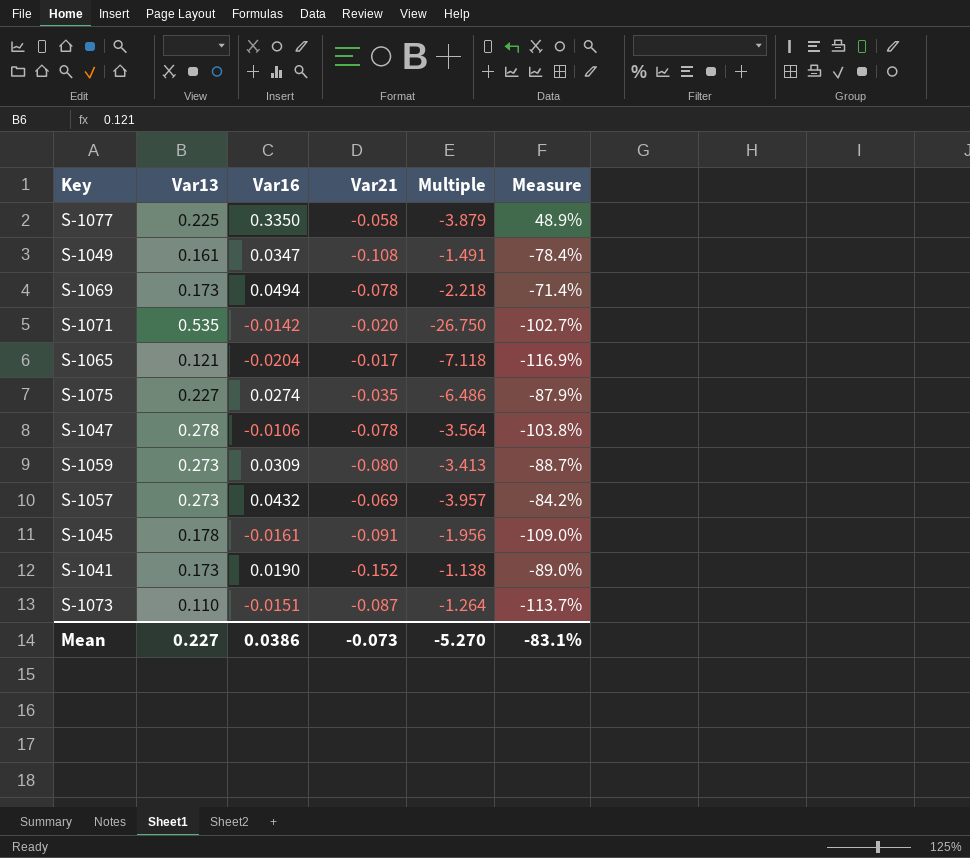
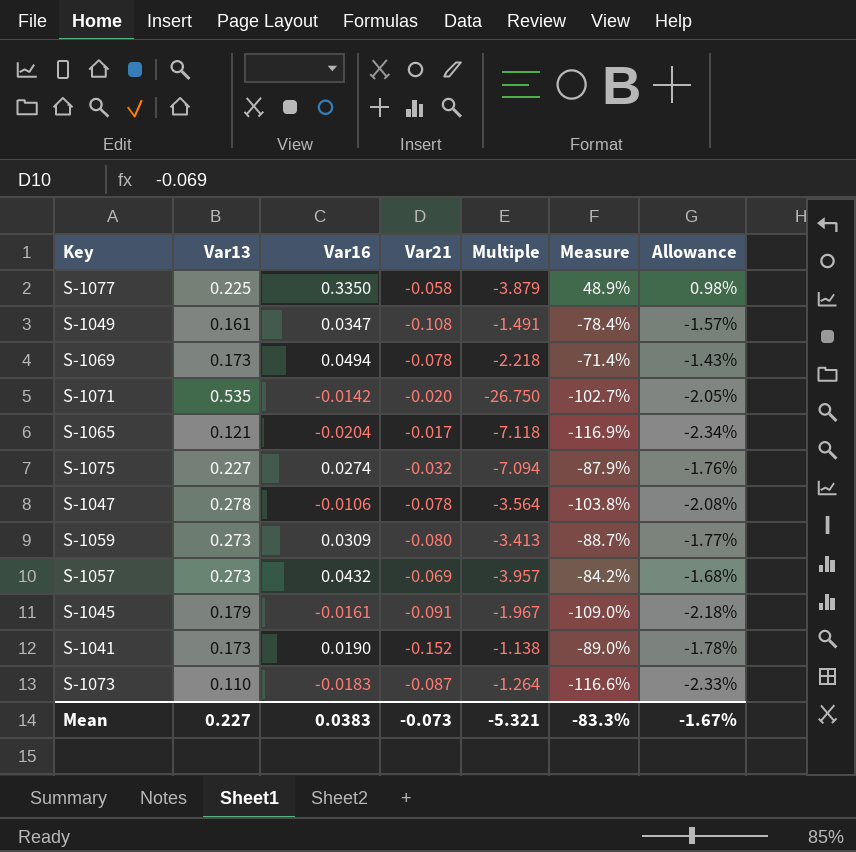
column Allowance | formula: none -> [Measure] * 0.02
S-1075 | Var21: -0.035 -> -0.032
S-1075 | Multiple: -6.486 -> -7.094
S-1045 | Var13: 0.178 -> 0.179
S-1045 | Multiple: -1.956 -> -1.967
S-1073 | Var16: -0.0151 -> -0.0183
S-1073 | Measure: -113.7% -> -116.6%
Mean | Var16: 0.0386 -> 0.0383
Mean | Multiple: -5.270 -> -5.321
Mean | Measure: -83.1% -> -83.3%

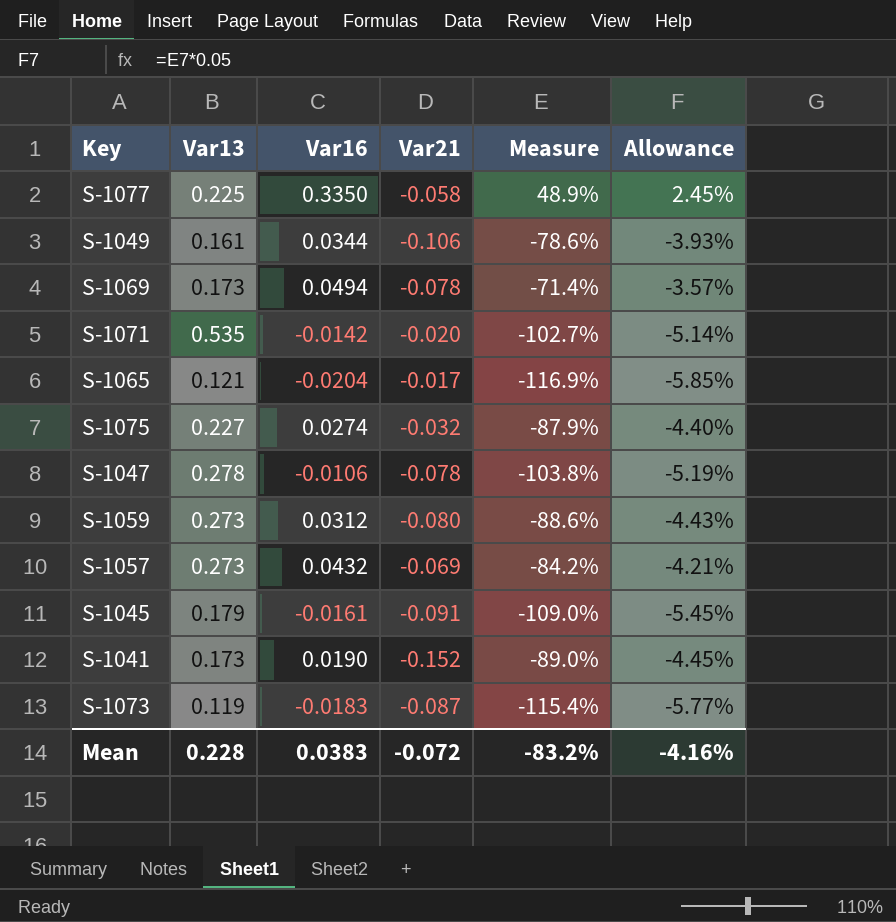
column Multiple | formula: [Var13] / [Var21] -> none
column Allowance | formula: [Measure] * 0.02 -> [Measure] * 0.05
S-1049 | Var16: 0.0347 -> 0.0344
S-1049 | Var21: -0.108 -> -0.106
S-1049 | Measure: -78.4% -> -78.6%
S-1059 | Var16: 0.0309 -> 0.0312
S-1059 | Measure: -88.7% -> -88.6%
S-1073 | Var13: 0.110 -> 0.119
S-1073 | Measure: -116.6% -> -115.4%
Mean | Var13: 0.227 -> 0.228
Mean | Var21: -0.073 -> -0.072
Mean | Measure: -83.3% -> -83.2%
Mean | Allowance: -1.67% -> -4.16%

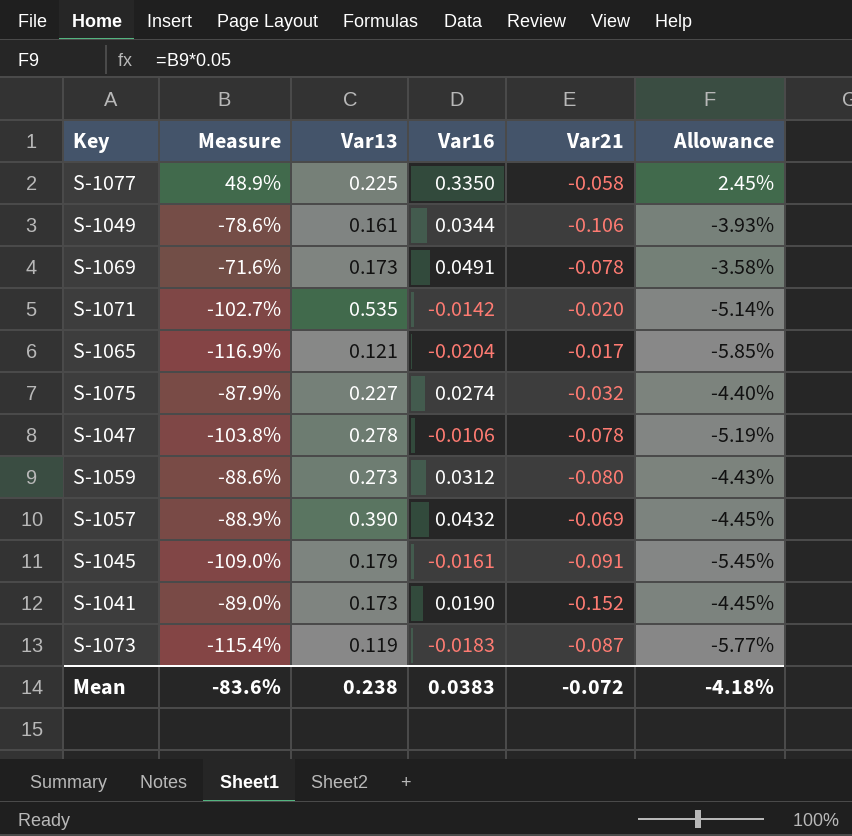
column Measure | position: 5 -> 2
S-1069 | Measure: -71.4% -> -71.6%
S-1069 | Var16: 0.0494 -> 0.0491
S-1069 | Allowance: -3.57% -> -3.58%
S-1057 | Measure: -84.2% -> -88.9%
S-1057 | Var13: 0.273 -> 0.390
S-1057 | Allowance: -4.21% -> -4.45%
Mean | Measure: -83.2% -> -83.6%
Mean | Var13: 0.228 -> 0.238
Mean | Allowance: -4.16% -> -4.18%

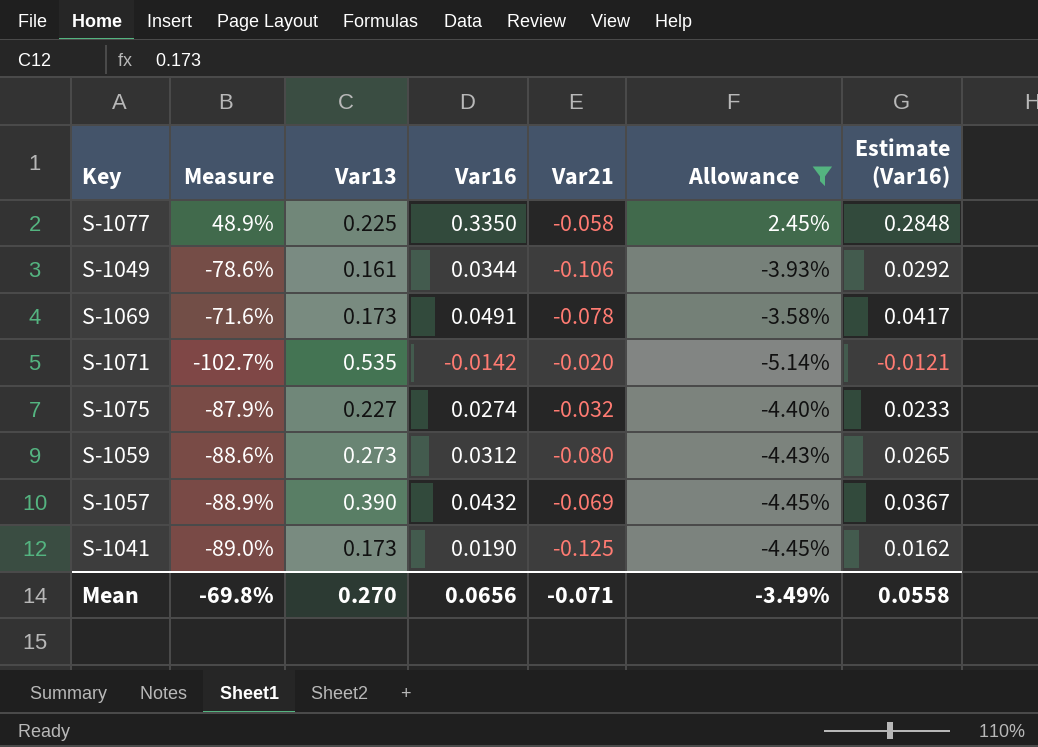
filter: none -> Allowance >= -5.14%
column Estimate (Var16) | formula: none -> [Var16] * 0.85
S-1041 | Var21: -0.152 -> -0.125
Mean | Measure: -83.6% -> -69.8%
Mean | Var13: 0.238 -> 0.270
Mean | Var16: 0.0383 -> 0.0656
Mean | Var21: -0.072 -> -0.071
Mean | Allowance: -4.18% -> -3.49%

